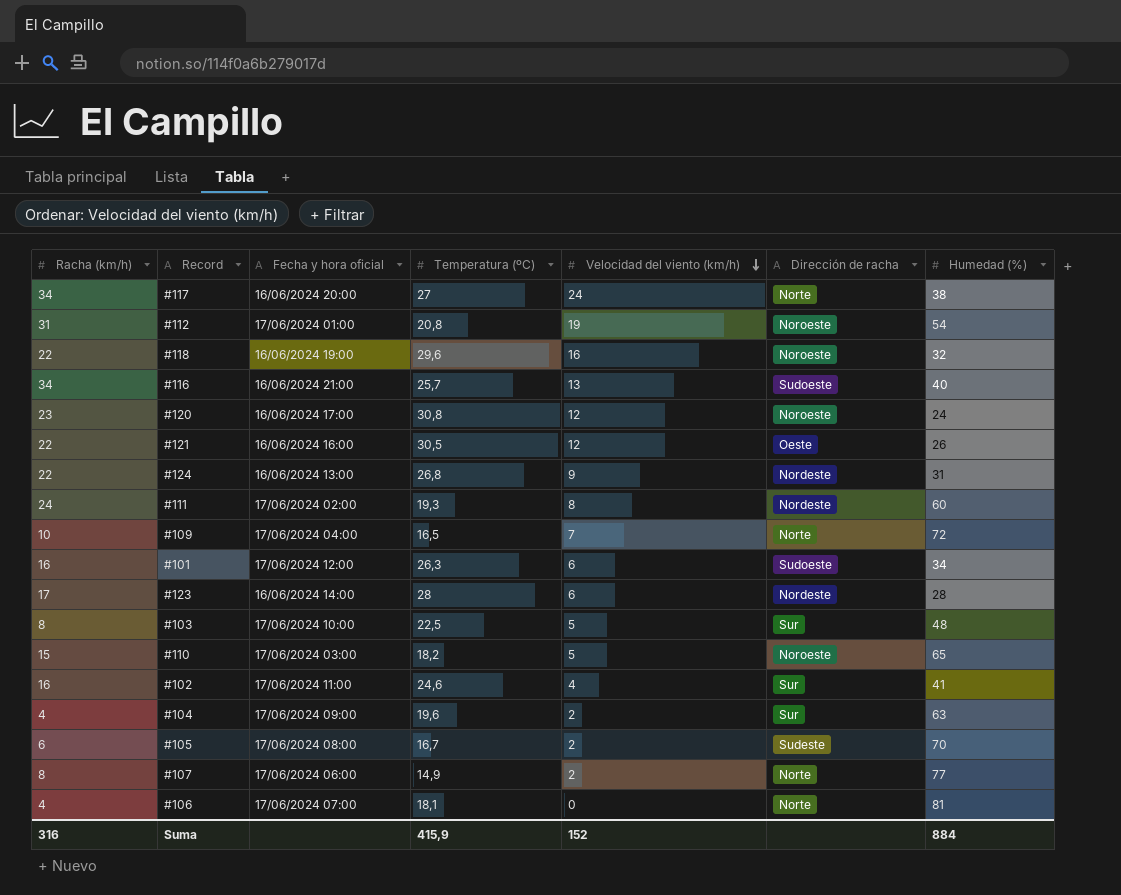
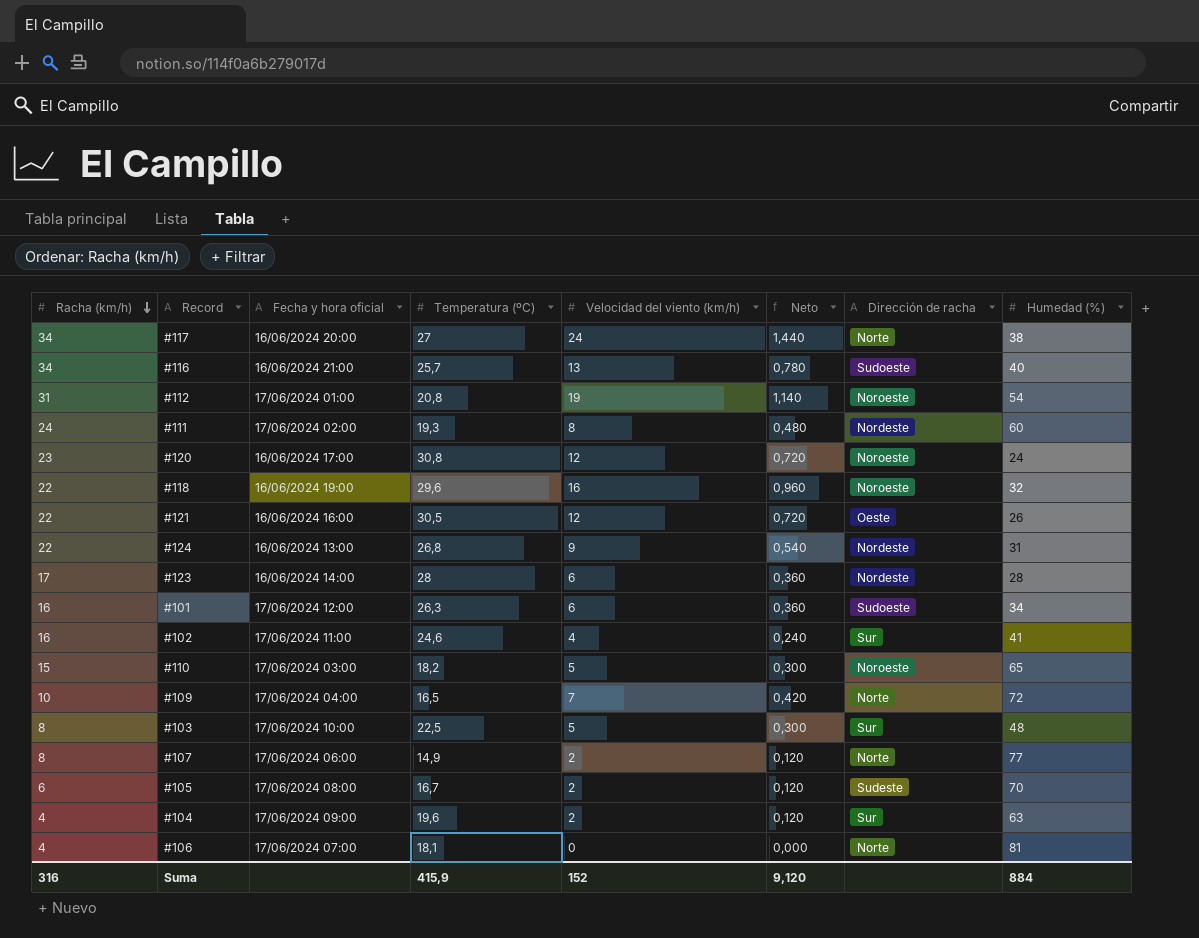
row order: Velocidad del viento (km/h) descending -> Racha (km/h) descending
column Neto | formula: none -> [Velocidad del viento (km/h)] * 0,06

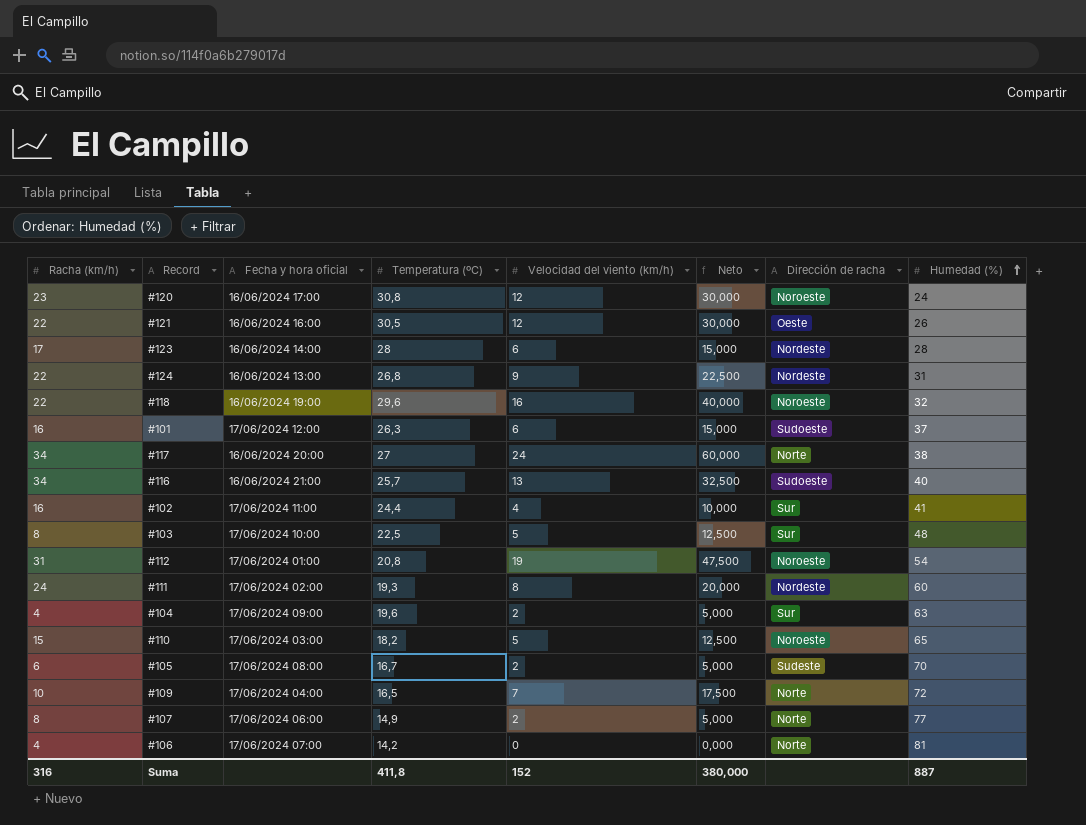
row order: Racha (km/h) descending -> Humedad (%) ascending
column Neto | formula: [Velocidad del viento (km/h)] * 0,06 -> [Velocidad del viento (km/h)] * 2,5
#101 | Humedad (%): 34 -> 37
#102 | Temperatura (ºC): 24,6 -> 24,4
#106 | Temperatura (ºC): 18,1 -> 14,2
Suma | Temperatura (ºC): 415,9 -> 411,8
Suma | Neto: 9,120 -> 380,000
Suma | Humedad (%): 884 -> 887

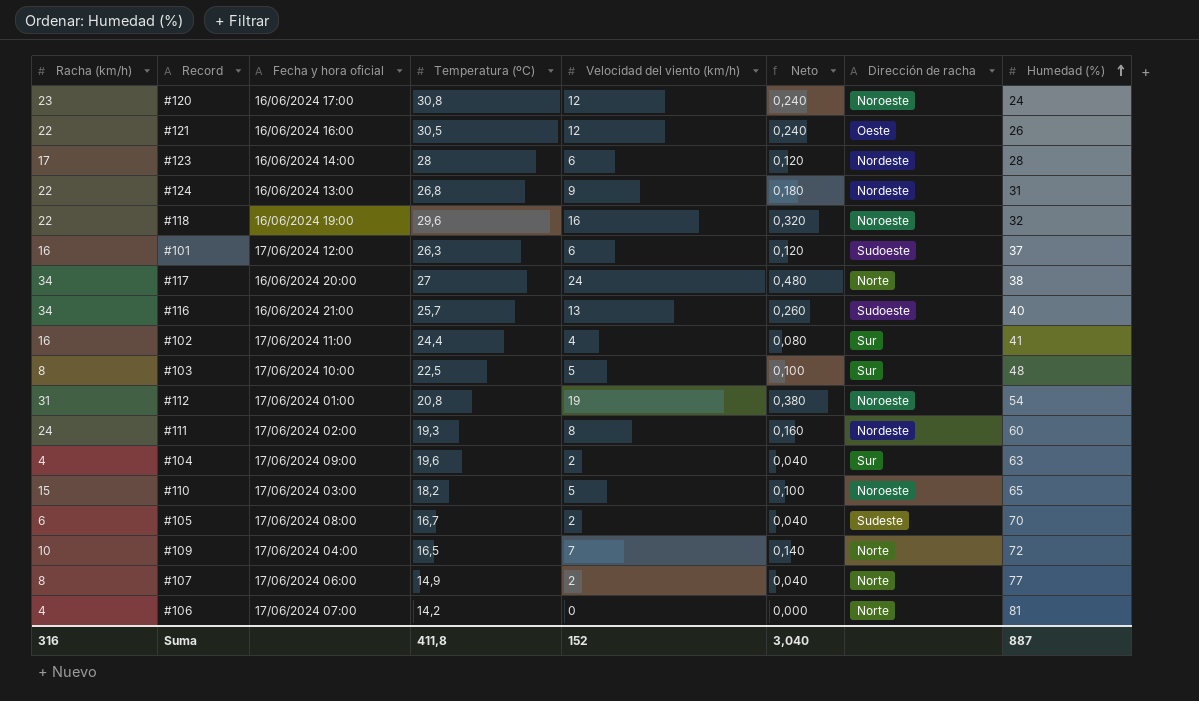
column Neto | formula: [Velocidad del viento (km/h)] * 2,5 -> [Velocidad del viento (km/h)] * 0,02
Suma | Neto: 380,000 -> 3,040

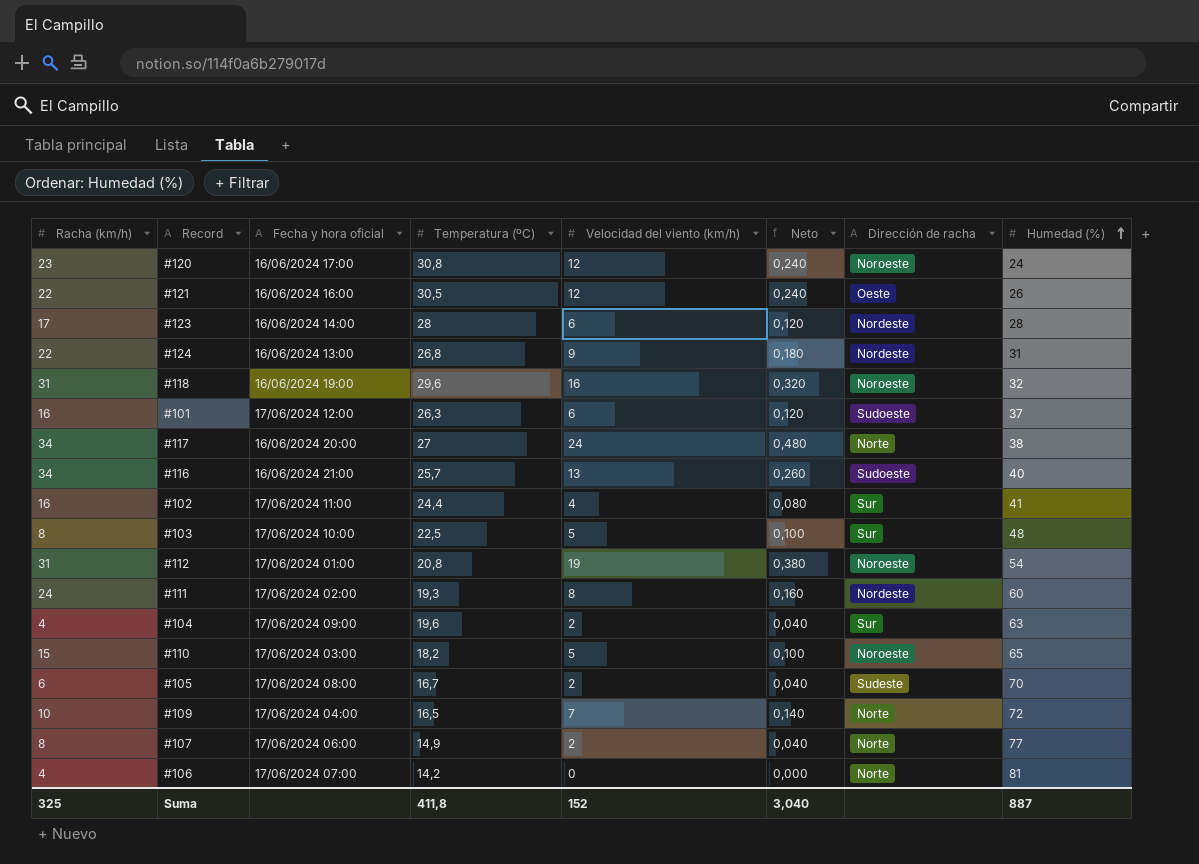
#118 | Racha (km/h): 22 -> 31
Suma | Racha (km/h): 316 -> 325

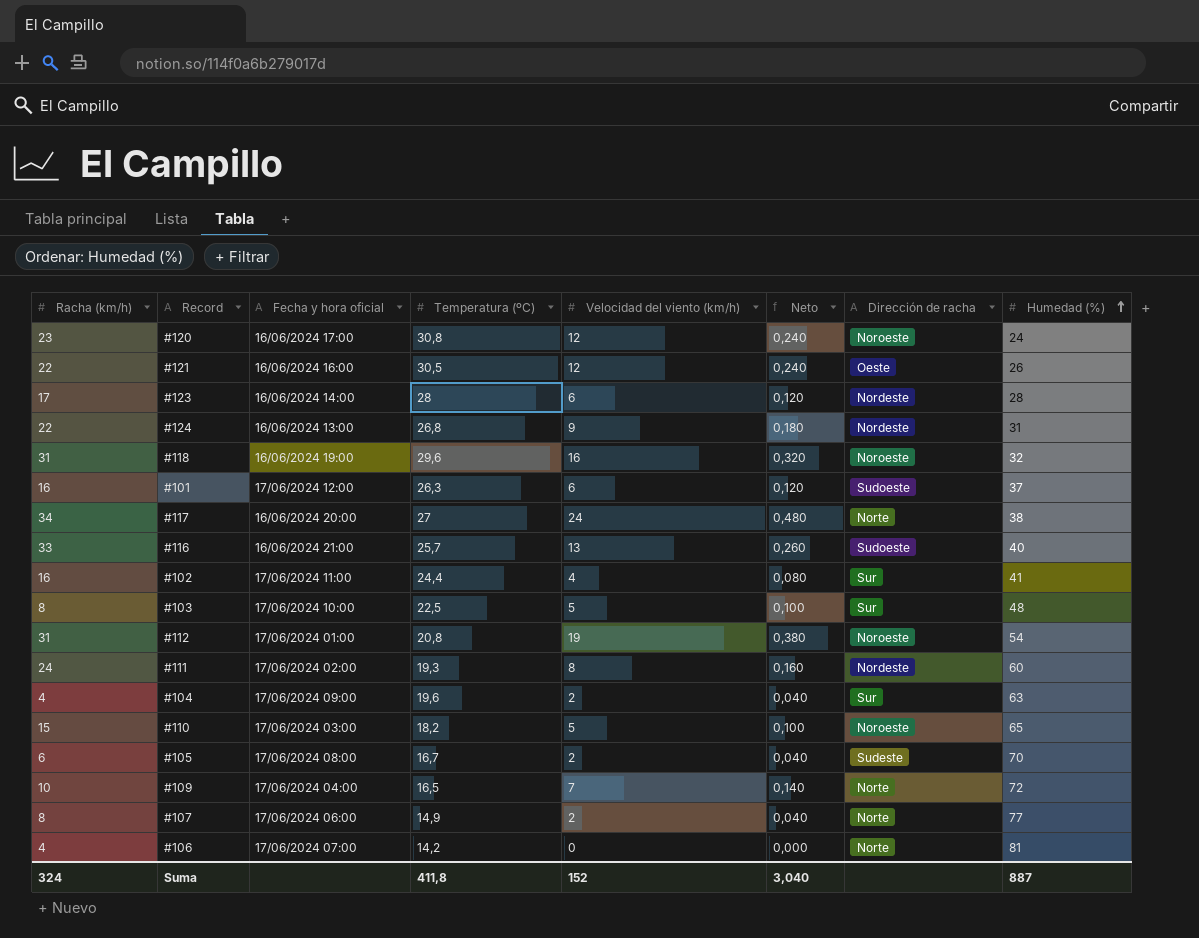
#116 | Racha (km/h): 34 -> 33
Suma | Racha (km/h): 325 -> 324

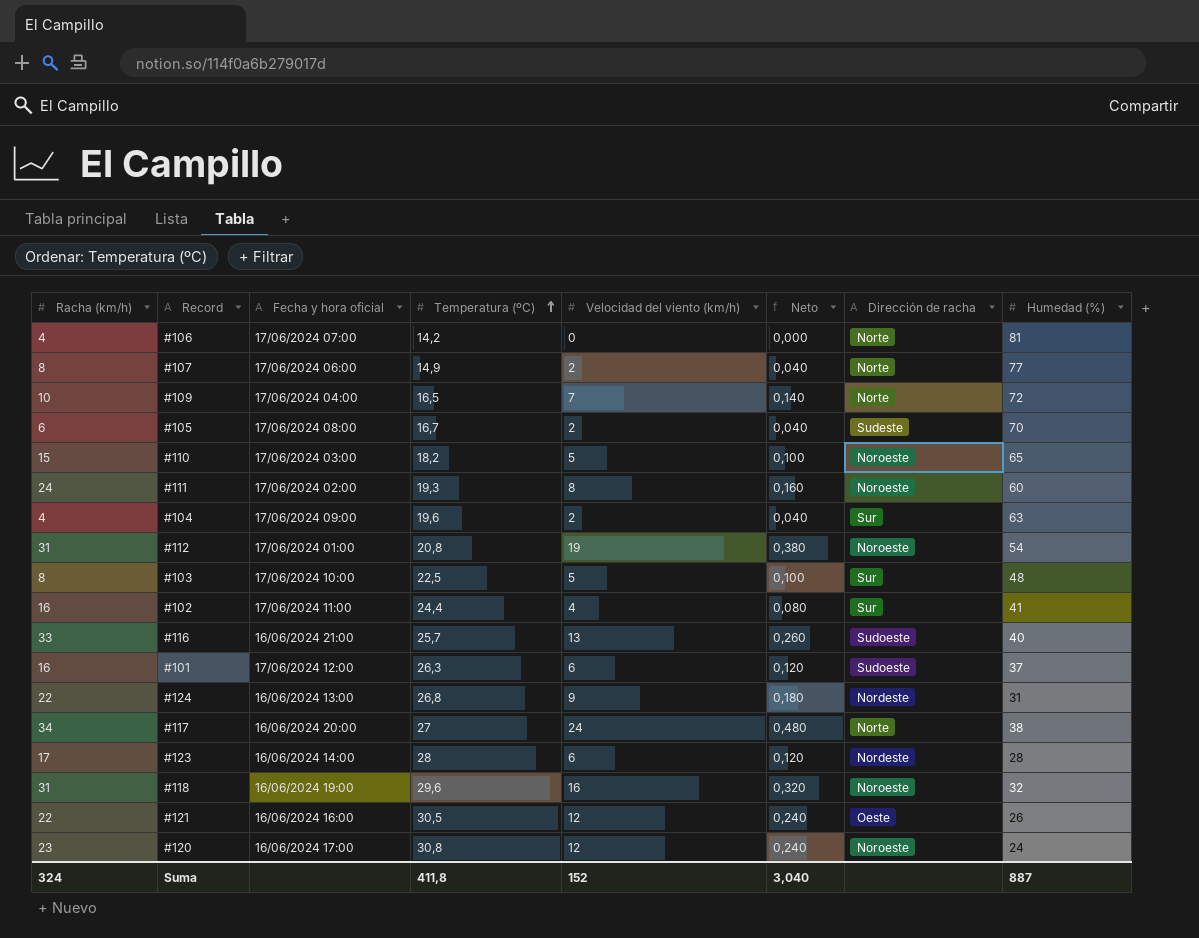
row order: Humedad (%) ascending -> Temperatura (ºC) ascending
#111 | Dirección de racha: Nordeste -> Noroeste

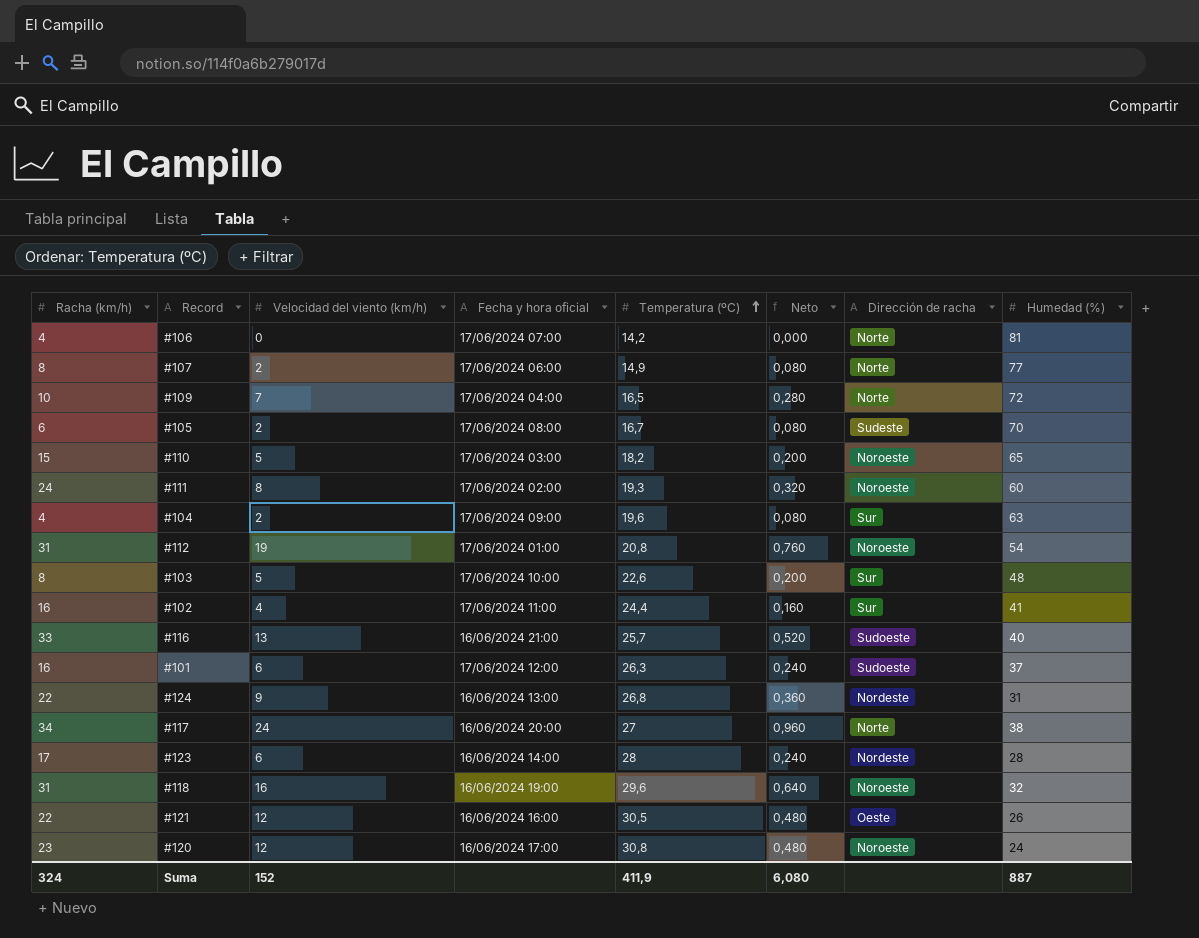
column Velocidad del viento (km/h) | position: 5 -> 3
column Neto | formula: [Velocidad del viento (km/h)] * 0,02 -> [Velocidad del viento (km/h)] * 0,04
#103 | Temperatura (ºC): 22,5 -> 22,6
Suma | Temperatura (ºC): 411,8 -> 411,9
Suma | Neto: 3,040 -> 6,080

